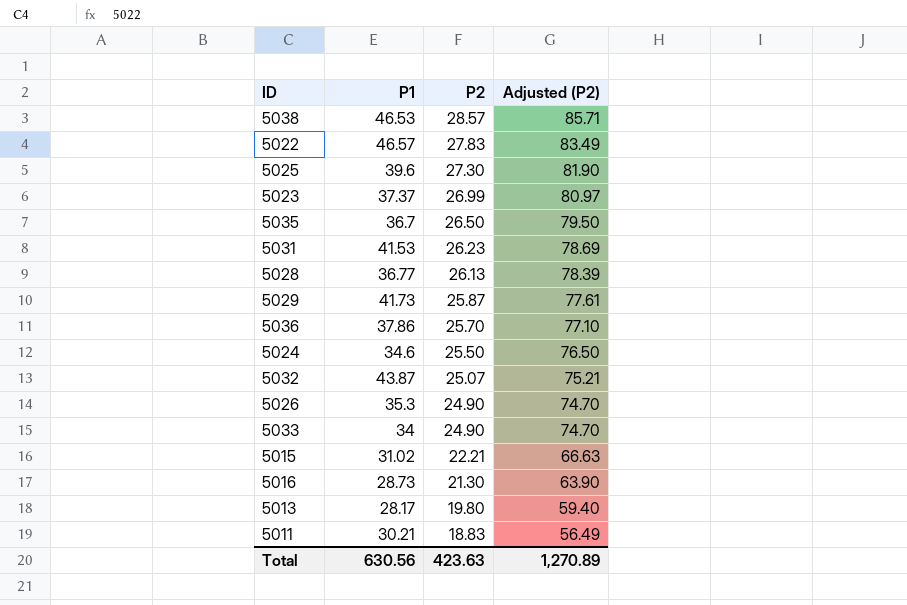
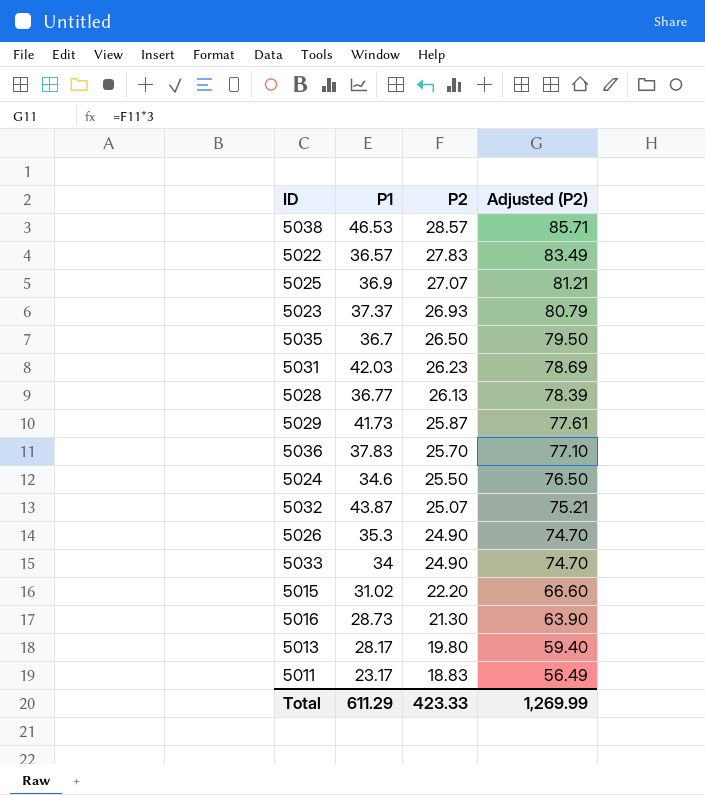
5022 | P1: 46.57 -> 36.57
5025 | P1: 39.6 -> 36.9
5025 | P2: 27.30 -> 27.07
5025 | Adjusted (P2): 81.90 -> 81.21
5023 | P2: 26.99 -> 26.93
5023 | Adjusted (P2): 80.97 -> 80.79
5031 | P1: 41.53 -> 42.03
5036 | P1: 37.86 -> 37.83
5015 | P2: 22.21 -> 22.20
5015 | Adjusted (P2): 66.63 -> 66.60
5011 | P1: 30.21 -> 23.17
Total | P1: 630.56 -> 611.29
Total | P2: 423.63 -> 423.33
Total | Adjusted (P2): 1,270.89 -> 1,269.99

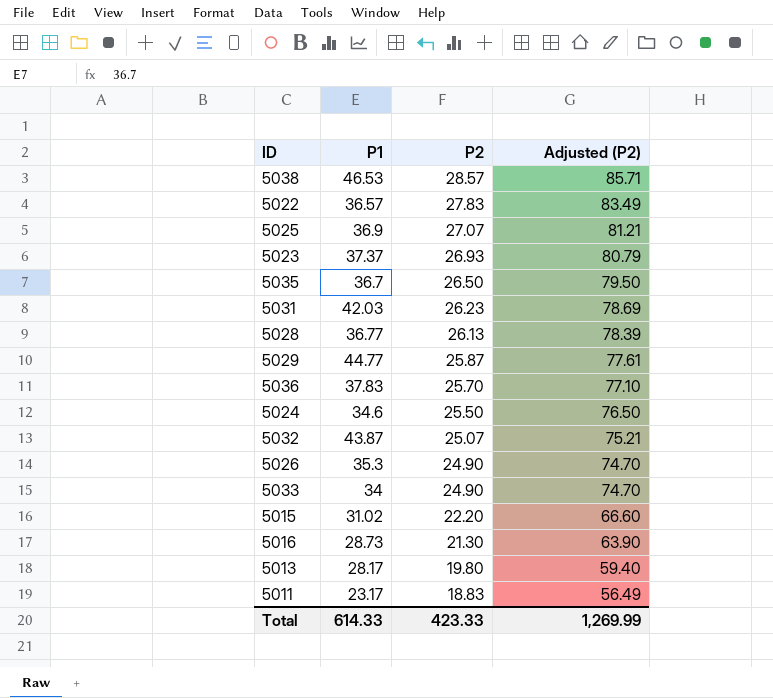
5029 | P1: 41.73 -> 44.77
Total | P1: 611.29 -> 614.33

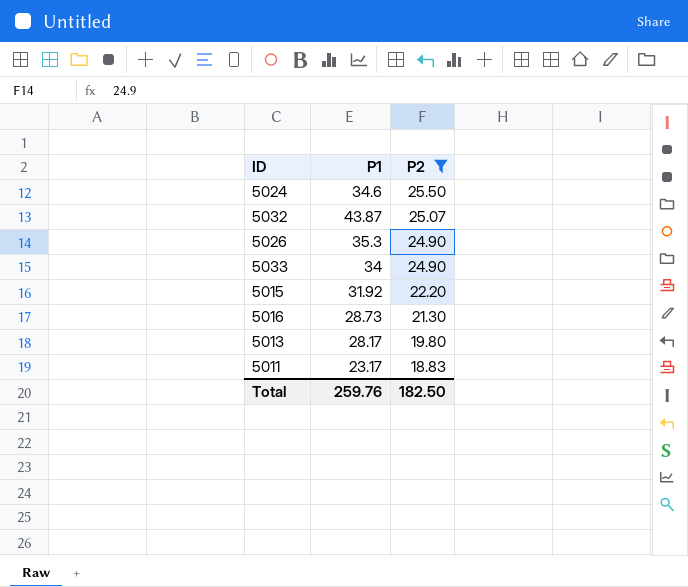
filter: none -> P2 <= 25.50
column Adjusted (P2) | formula: [P2] * 3 -> none
5015 | P1: 31.02 -> 31.92
Total | P1: 614.33 -> 259.76
Total | P2: 423.33 -> 182.50

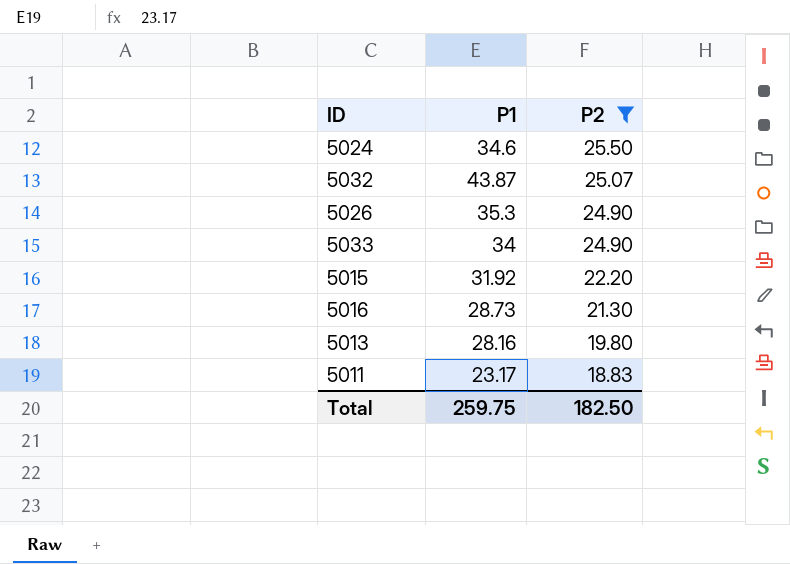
5013 | P1: 28.17 -> 28.16
Total | P1: 259.76 -> 259.75

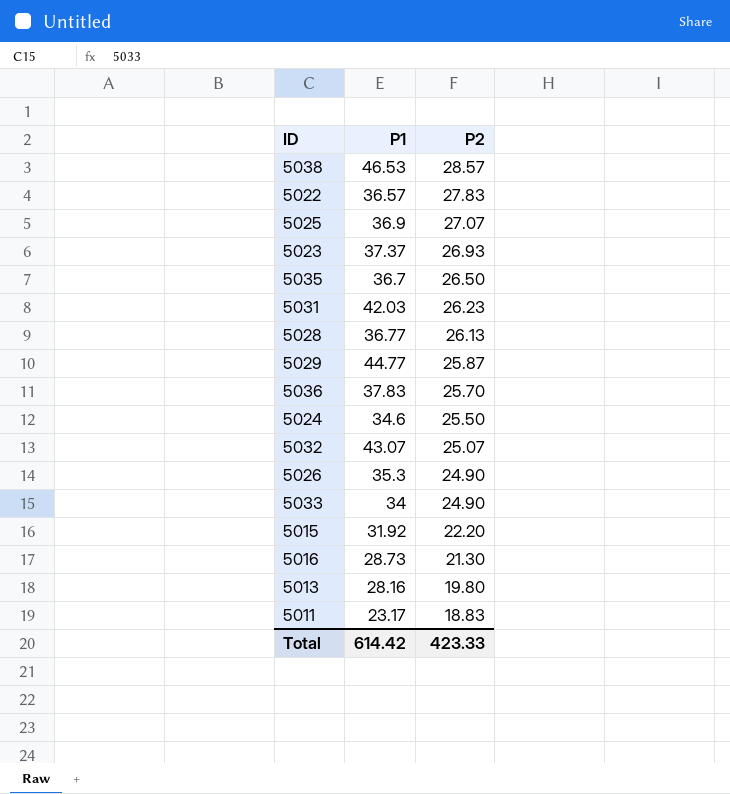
filter: P2 <= 25.50 -> none
5032 | P1: 43.87 -> 43.07
Total | P1: 259.75 -> 614.42
Total | P2: 182.50 -> 423.33

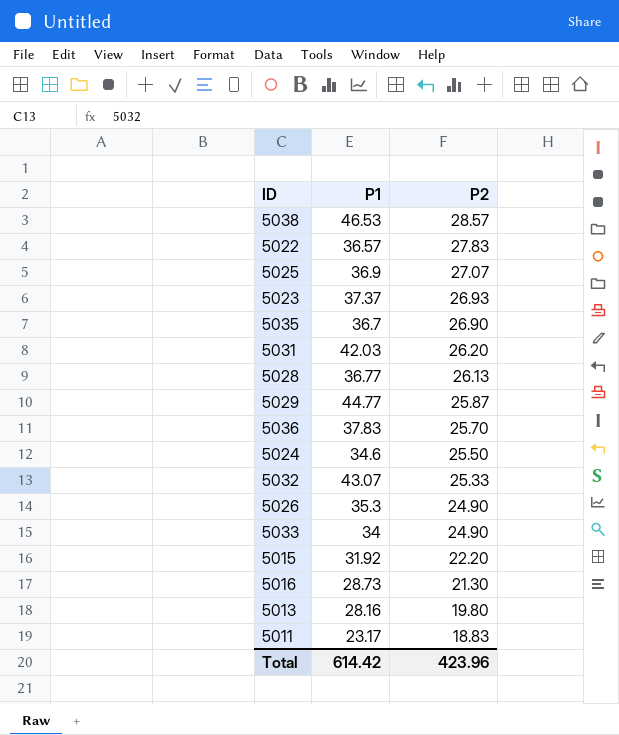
5035 | P2: 26.50 -> 26.90
5031 | P2: 26.23 -> 26.20
5032 | P2: 25.07 -> 25.33
Total | P2: 423.33 -> 423.96

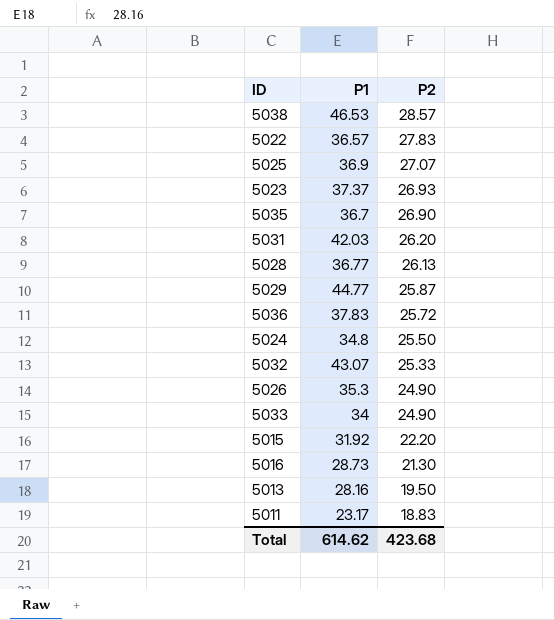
5036 | P2: 25.70 -> 25.72
5024 | P1: 34.6 -> 34.8
5013 | P2: 19.80 -> 19.50
Total | P1: 614.42 -> 614.62
Total | P2: 423.96 -> 423.68

